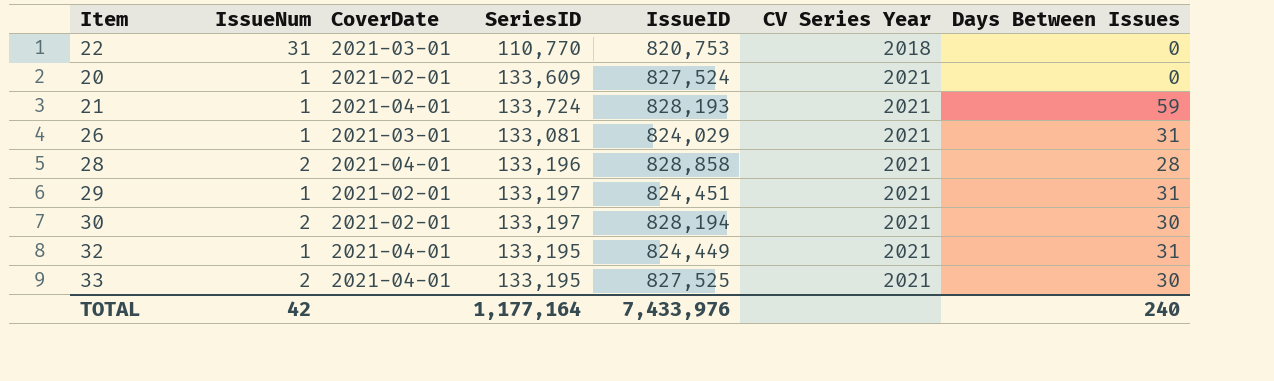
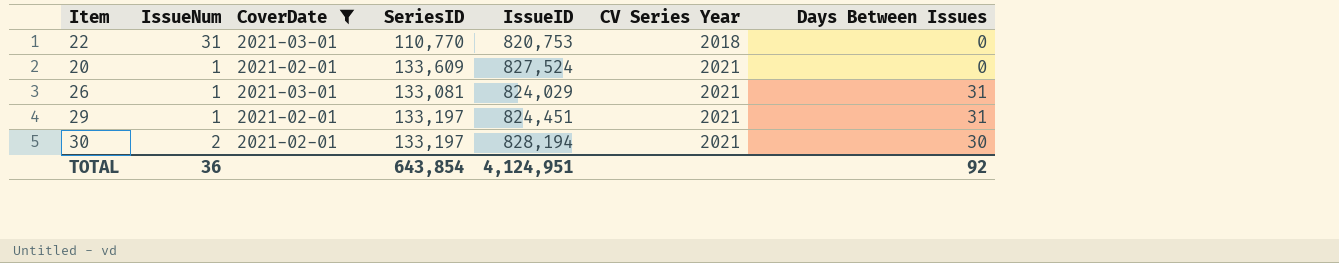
filter: none -> CoverDate != 2021-04-01
TOTAL | IssueNum: 42 -> 36
TOTAL | SeriesID: 1,177,164 -> 643,854
TOTAL | IssueID: 7,433,976 -> 4,124,951
TOTAL | Days Between Issues: 240 -> 92

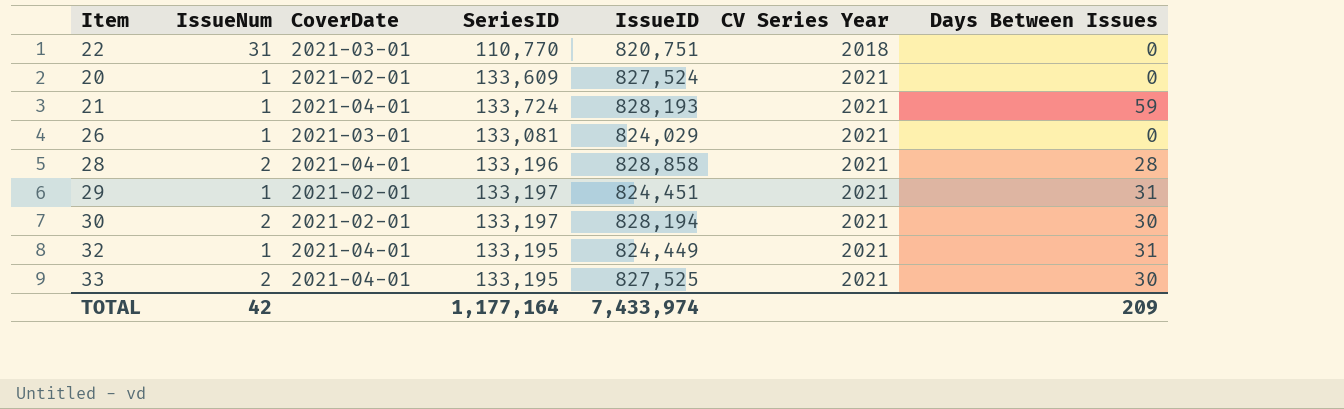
filter: CoverDate != 2021-04-01 -> none
22 | IssueID: 820,753 -> 820,751
26 | Days Between Issues: 31 -> 0
TOTAL | IssueNum: 36 -> 42
TOTAL | SeriesID: 643,854 -> 1,177,164
TOTAL | IssueID: 4,124,951 -> 7,433,974
TOTAL | Days Between Issues: 92 -> 209

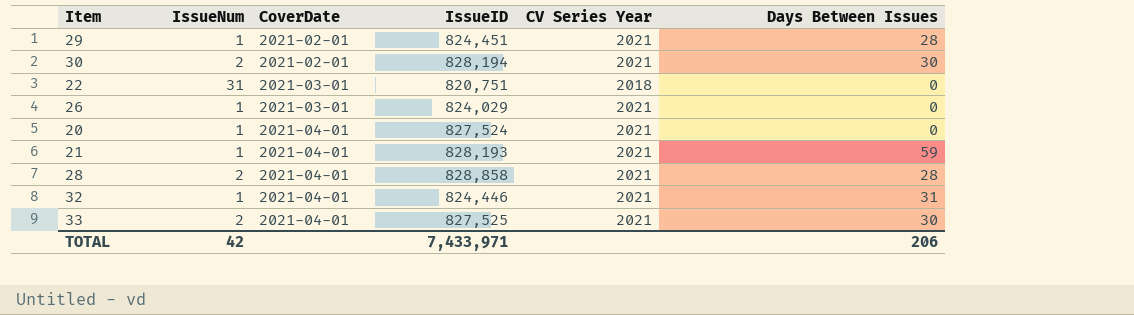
row order: CV Series Year ascending -> CoverDate ascending
column SeriesID | position: 4 -> none
29 | Days Between Issues: 31 -> 28
20 | CoverDate: 2021-02-01 -> 2021-04-01
32 | IssueID: 824,449 -> 824,446
TOTAL | IssueID: 7,433,974 -> 7,433,971
TOTAL | Days Between Issues: 209 -> 206

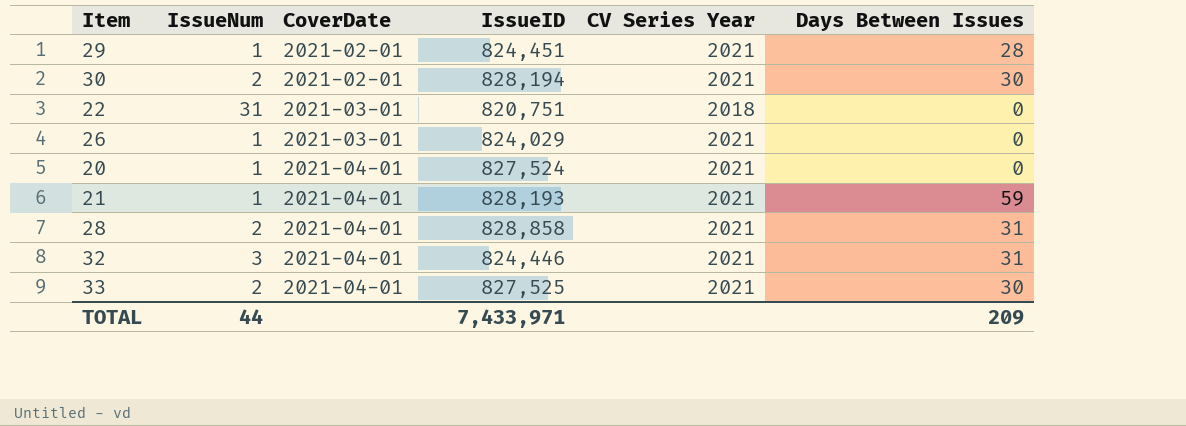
28 | Days Between Issues: 28 -> 31
32 | IssueNum: 1 -> 3
TOTAL | IssueNum: 42 -> 44
TOTAL | Days Between Issues: 206 -> 209

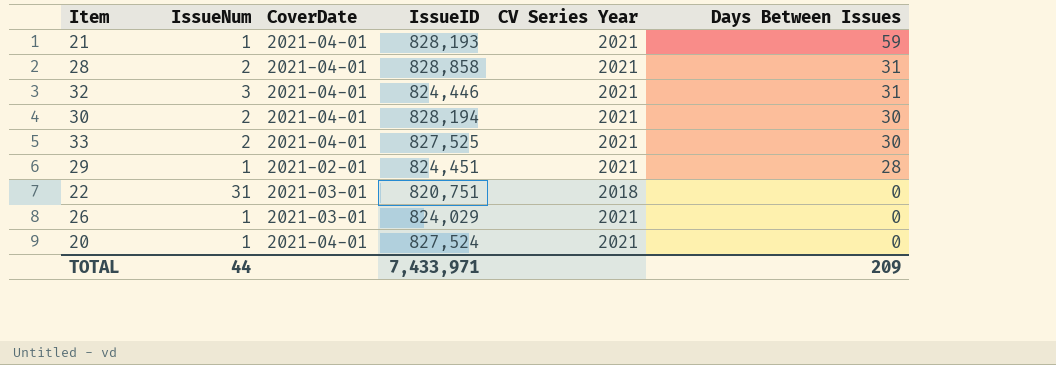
row order: CoverDate ascending -> Days Between Issues descending
30 | CoverDate: 2021-02-01 -> 2021-04-01

